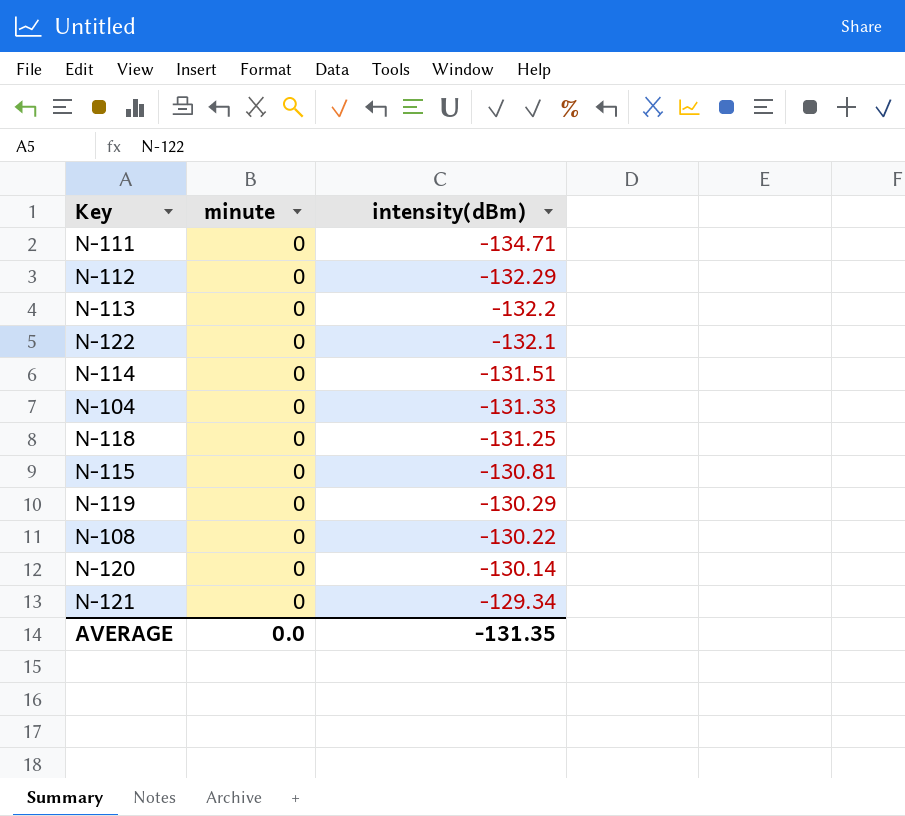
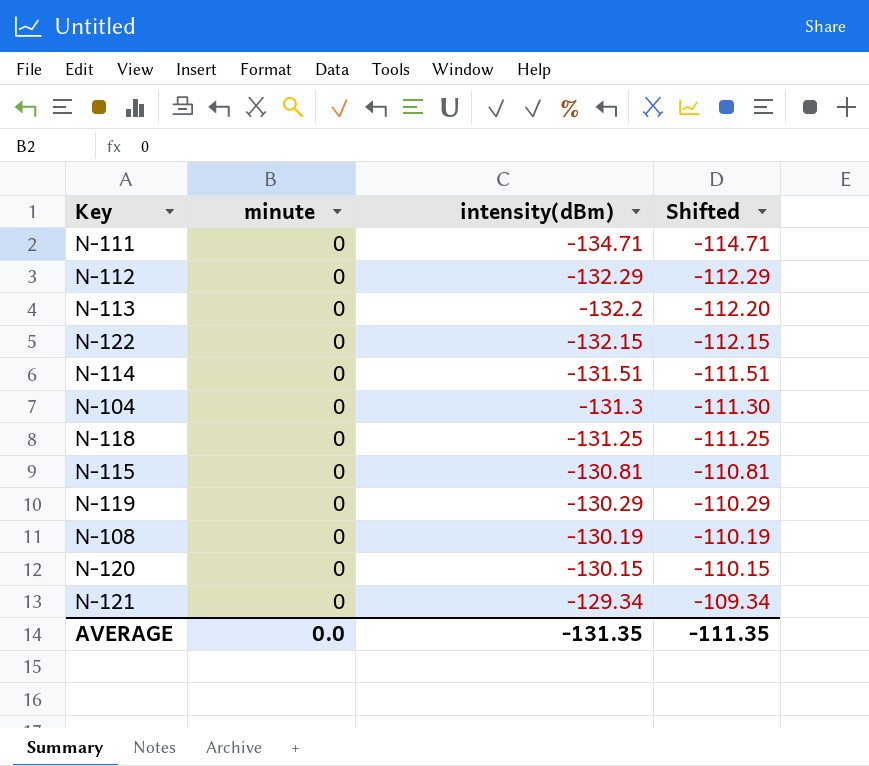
column Shifted | formula: none -> [intensity(dBm)] + 20
N-122 | intensity(dBm): -132.1 -> -132.15
N-104 | intensity(dBm): -131.33 -> -131.3
N-108 | intensity(dBm): -130.22 -> -130.19
N-120 | intensity(dBm): -130.14 -> -130.15

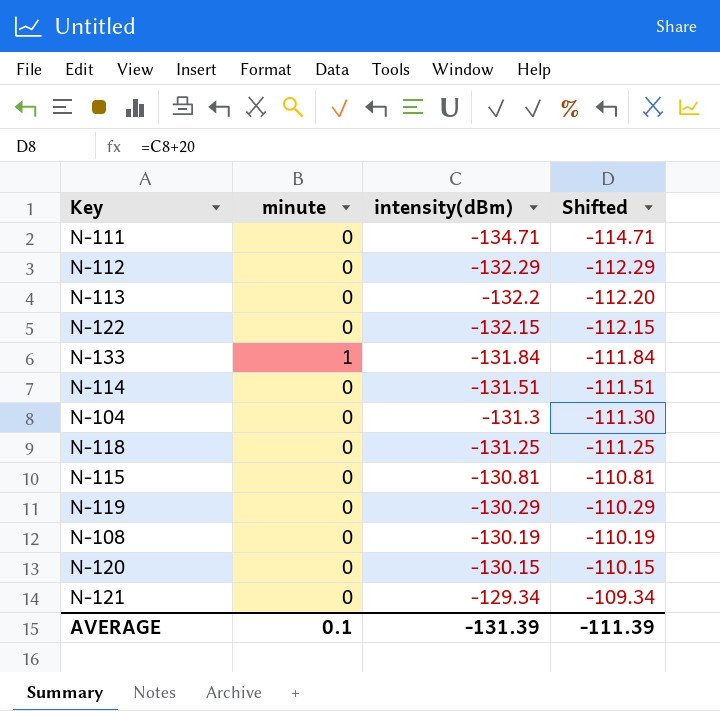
row N-133: none -> 1 | -131.84 | -111.84
AVERAGE | minute: 0.0 -> 0.1
AVERAGE | intensity(dBm): -131.35 -> -131.39
AVERAGE | Shifted: -111.35 -> -111.39

